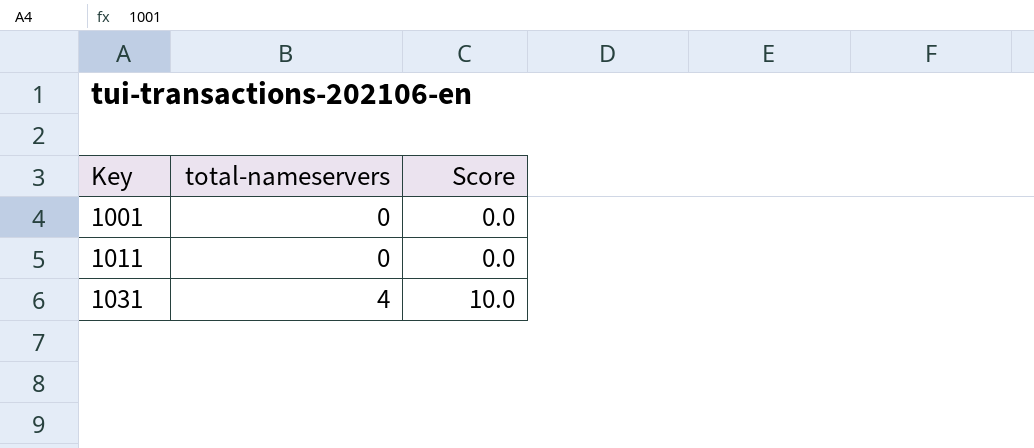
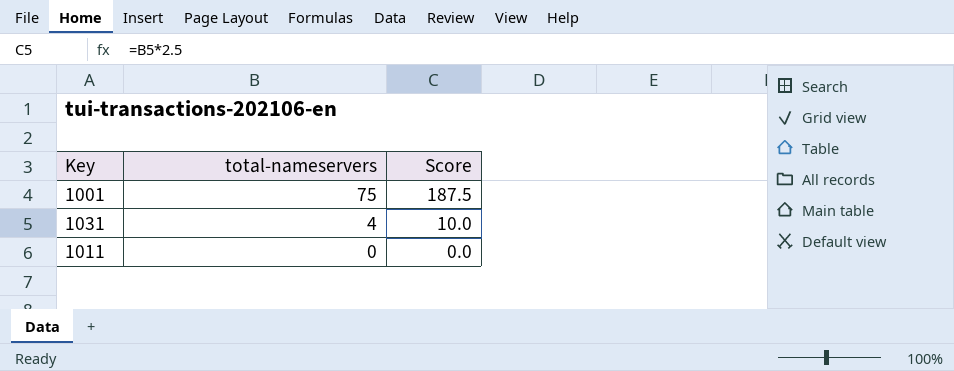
row order: Key ascending -> total-nameservers descending
1001 | total-nameservers: 0 -> 75
1001 | Score: 0.0 -> 187.5

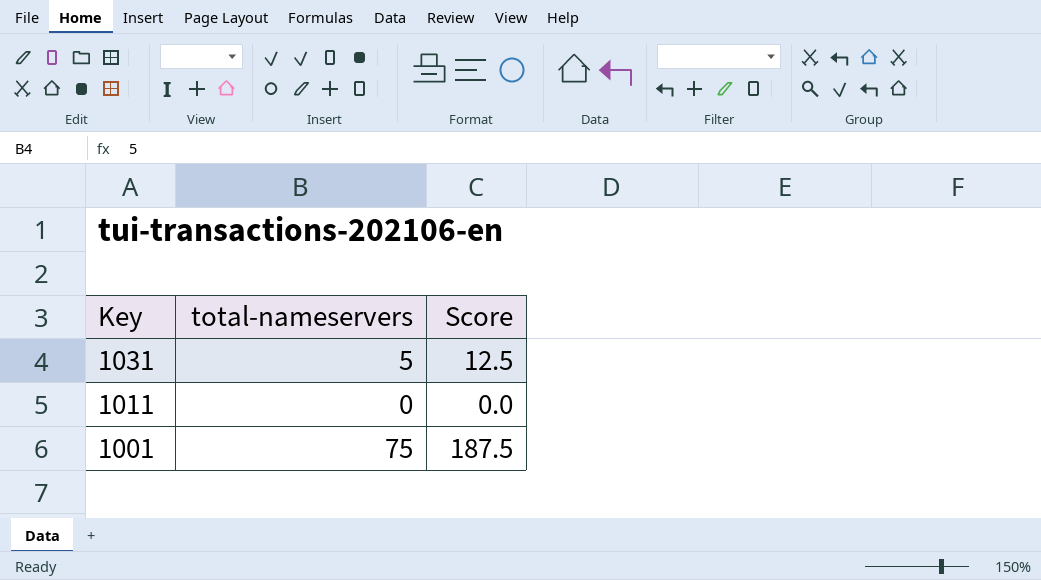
row order: total-nameservers descending -> Key descending
1031 | total-nameservers: 4 -> 5
1031 | Score: 10.0 -> 12.5

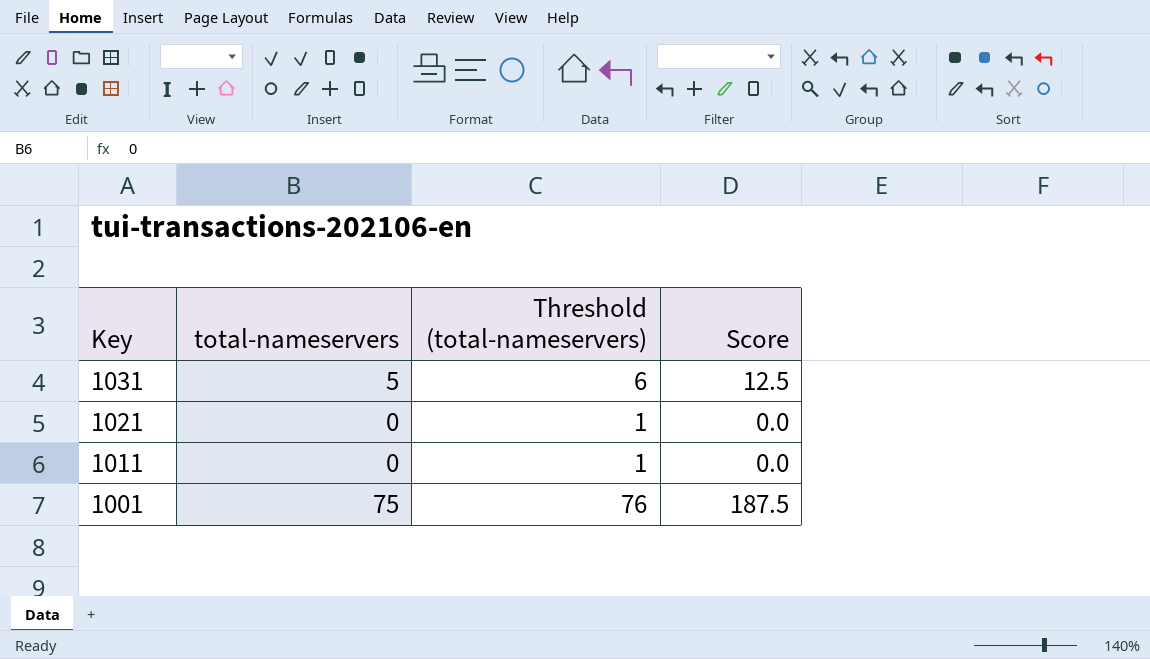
column Threshold (total-nameservers) | formula: none -> [total-nameservers] + 1
row 1021: none -> 0 | 1 | 0.0

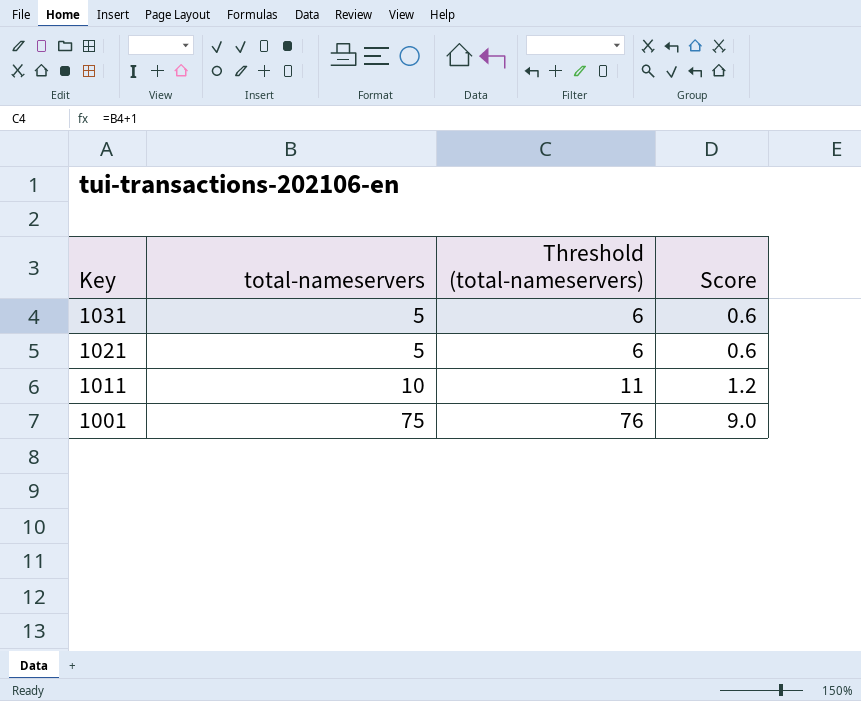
column Score | formula: [total-nameservers] * 2.5 -> [total-nameservers] * 0.12
1021 | total-nameservers: 0 -> 5
1021 | Threshold (total-nameservers): 1 -> 6
1011 | total-nameservers: 0 -> 10
1011 | Threshold (total-nameservers): 1 -> 11

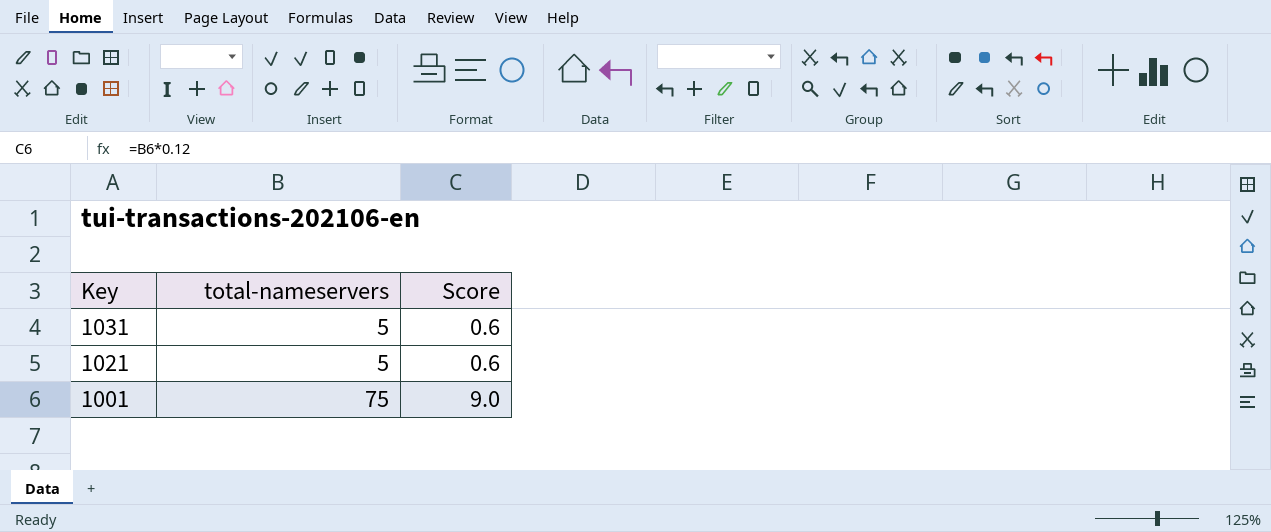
column Threshold (total-nameservers) | formula: [total-nameservers] + 1 -> none
row 1011: 10 | 11 | 1.2 -> none

